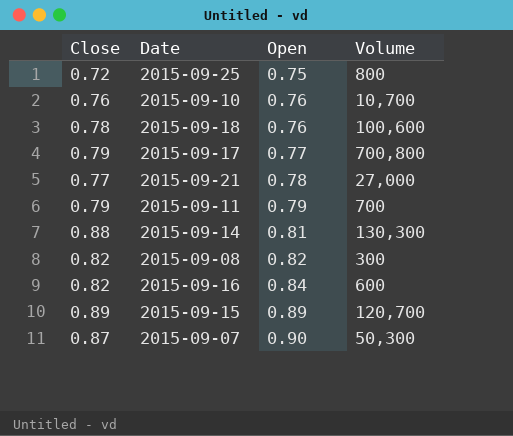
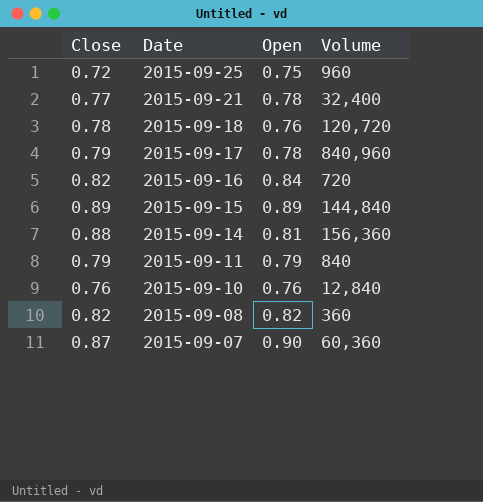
row order: Open ascending -> Date descending
2015-09-25 | Volume: 800 -> 960
2015-09-21 | Volume: 27,000 -> 32,400
2015-09-18 | Volume: 100,600 -> 120,720
2015-09-17 | Open: 0.77 -> 0.78
2015-09-17 | Volume: 700,800 -> 840,960
2015-09-16 | Volume: 600 -> 720
2015-09-15 | Volume: 120,700 -> 144,840
2015-09-14 | Volume: 130,300 -> 156,360
2015-09-11 | Volume: 700 -> 840
2015-09-10 | Volume: 10,700 -> 12,840
2015-09-08 | Volume: 300 -> 360
2015-09-07 | Volume: 50,300 -> 60,360

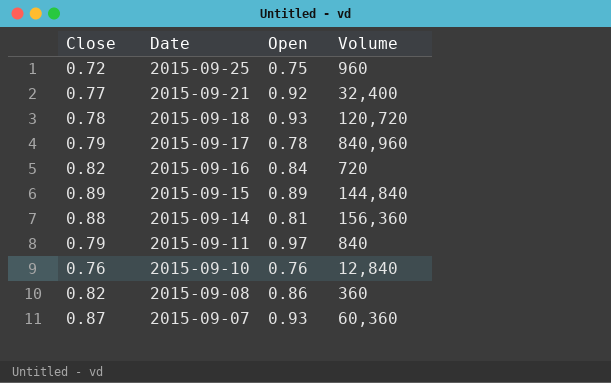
2015-09-21 | Open: 0.78 -> 0.92
2015-09-18 | Open: 0.76 -> 0.93
2015-09-11 | Open: 0.79 -> 0.97
2015-09-08 | Open: 0.82 -> 0.86
2015-09-07 | Open: 0.90 -> 0.93

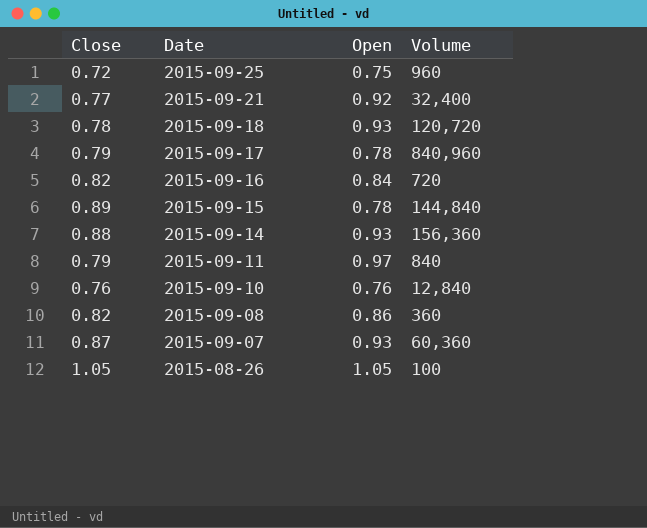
2015-09-15 | Open: 0.89 -> 0.78
2015-09-14 | Open: 0.81 -> 0.93
row 2015-08-26: none -> 1.05 | 1.05 | 100

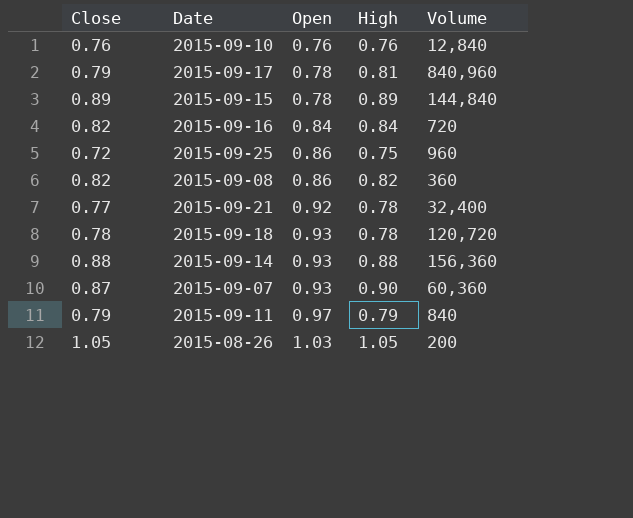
row order: Date descending -> Open ascending
column High | position: none -> 4
2015-09-25 | Open: 0.75 -> 0.86
2015-08-26 | Open: 1.05 -> 1.03
2015-08-26 | Volume: 100 -> 200

